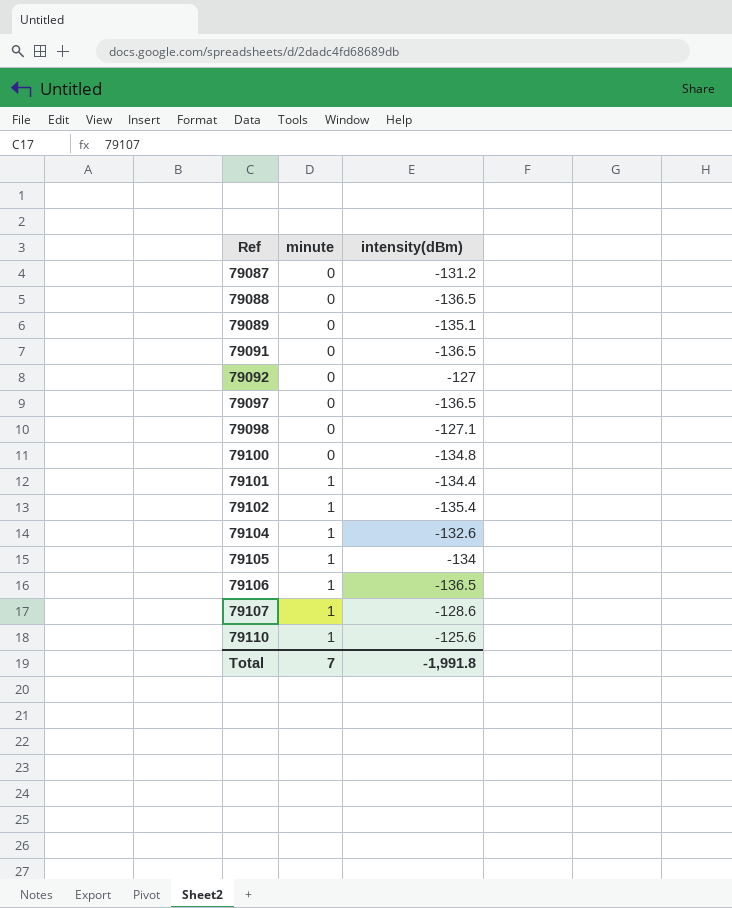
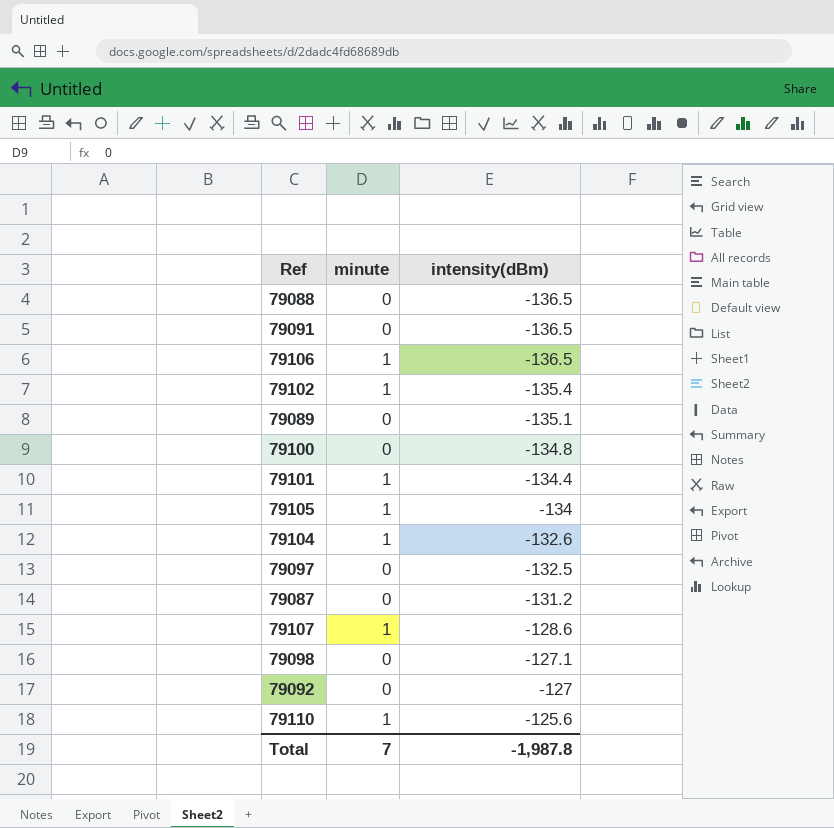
row order: Ref ascending -> intensity(dBm) ascending
79097 | intensity(dBm): -136.5 -> -132.5
Total | intensity(dBm): -1,991.8 -> -1,987.8

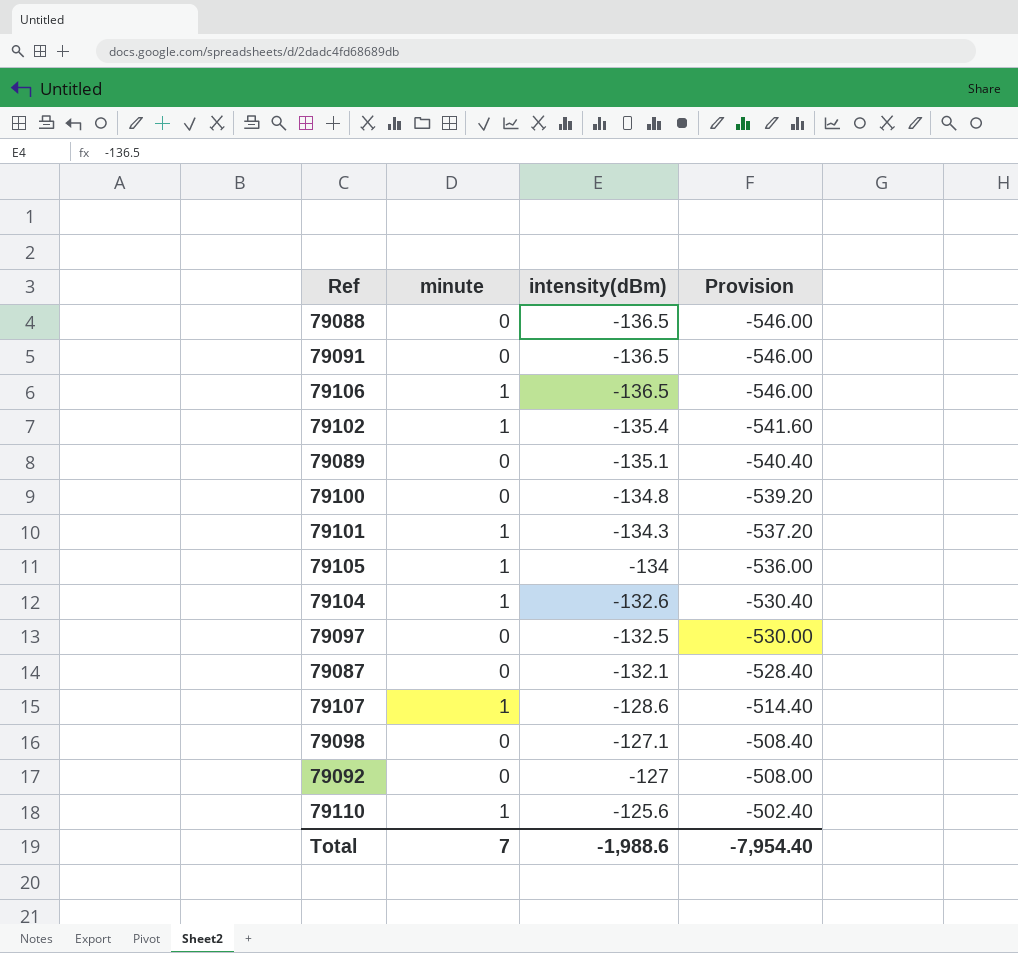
column Provision | formula: none -> [intensity(dBm)] * 4
79101 | intensity(dBm): -134.4 -> -134.3
79087 | intensity(dBm): -131.2 -> -132.1
Total | intensity(dBm): -1,987.8 -> -1,988.6

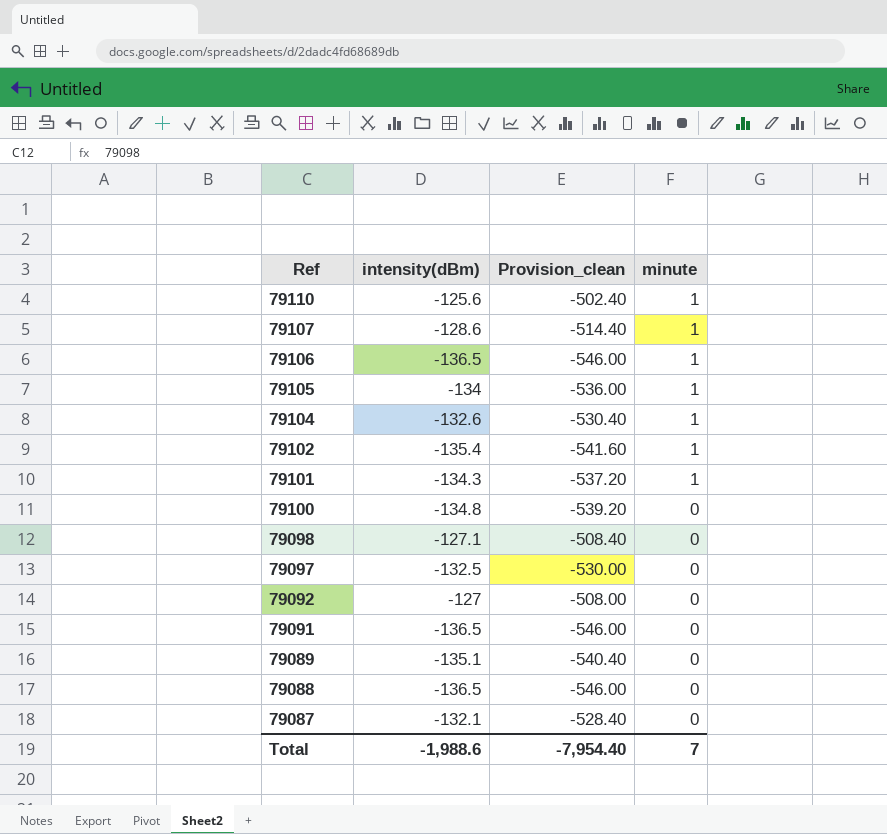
row order: intensity(dBm) ascending -> Ref descending
column name: Provision -> Provision_clean
column minute | position: 2 -> 4

